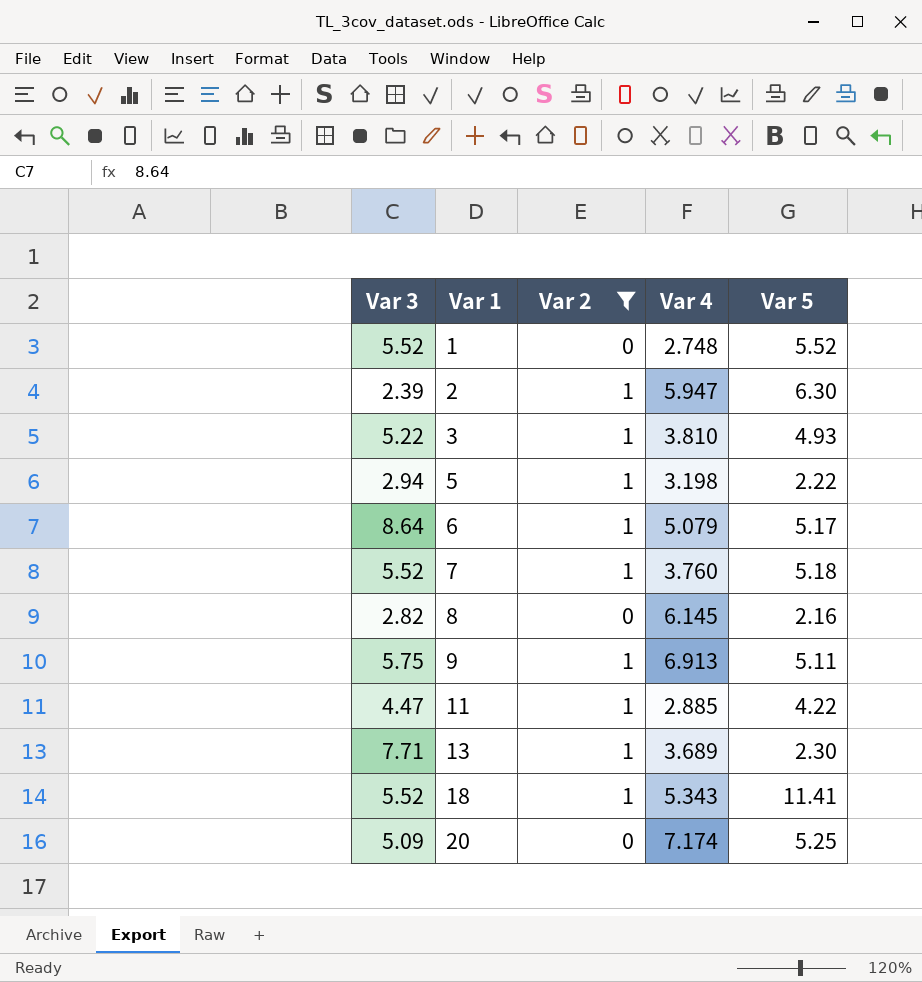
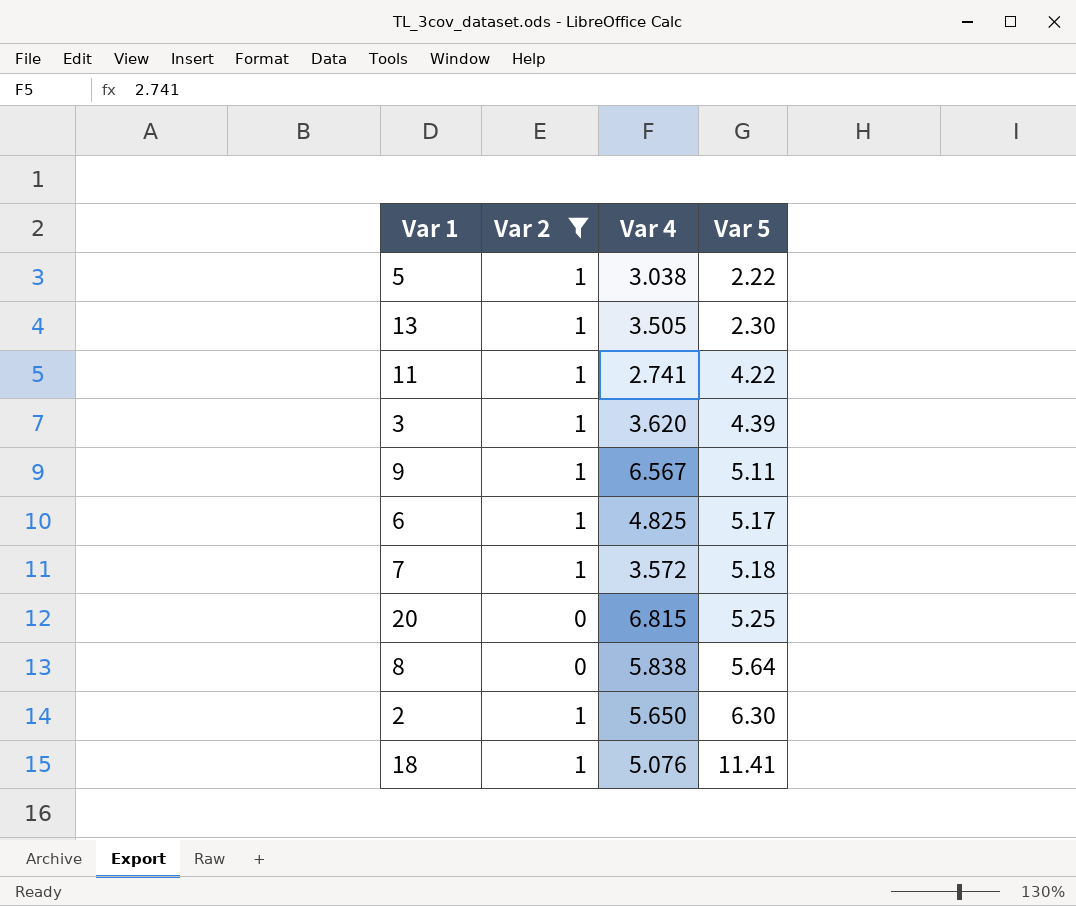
row order: Var 1 ascending -> Var 5 ascending
column Var 3 | position: 1 -> none
row 1: 5.52 | 0 | 2.748 | 5.52 -> none
5 | Var 4: 3.198 -> 3.038
13 | Var 4: 3.689 -> 3.505
11 | Var 4: 2.885 -> 2.741
3 | Var 4: 3.810 -> 3.620
3 | Var 5: 4.93 -> 4.39
9 | Var 4: 6.913 -> 6.567
6 | Var 4: 5.079 -> 4.825
7 | Var 4: 3.760 -> 3.572
20 | Var 4: 7.174 -> 6.815
8 | Var 4: 6.145 -> 5.838
8 | Var 5: 2.16 -> 5.64
2 | Var 4: 5.947 -> 5.650
18 | Var 4: 5.343 -> 5.076

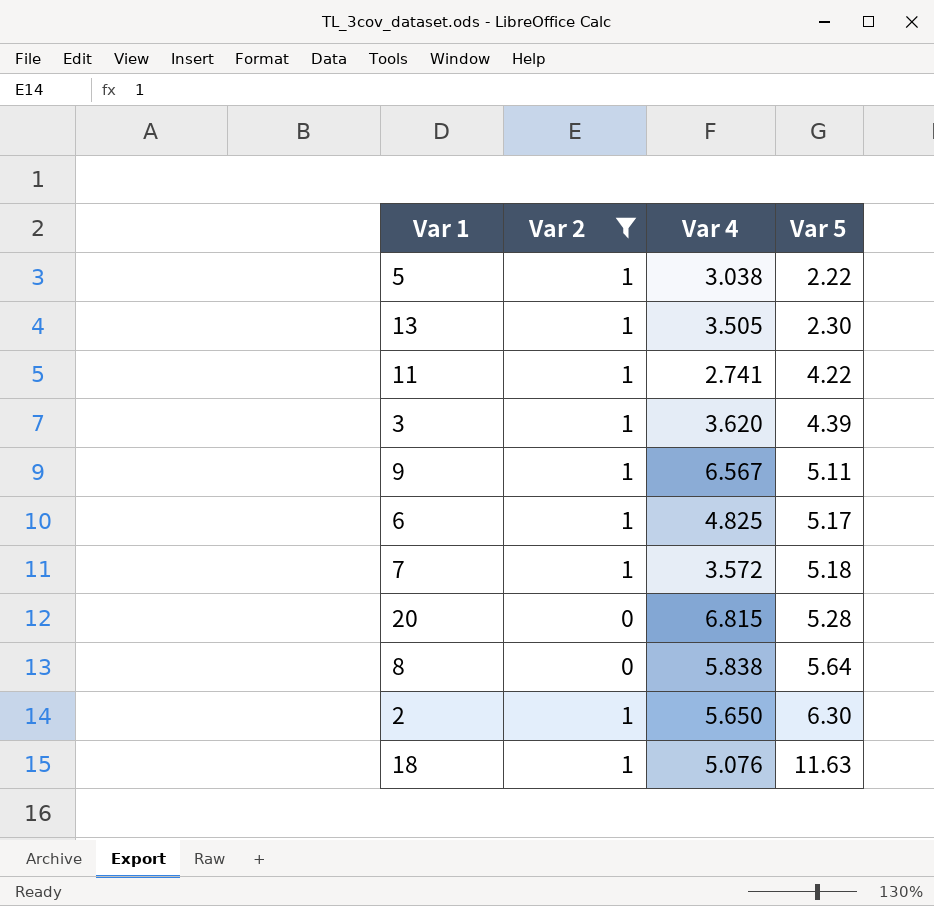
20 | Var 5: 5.25 -> 5.28
18 | Var 5: 11.41 -> 11.63

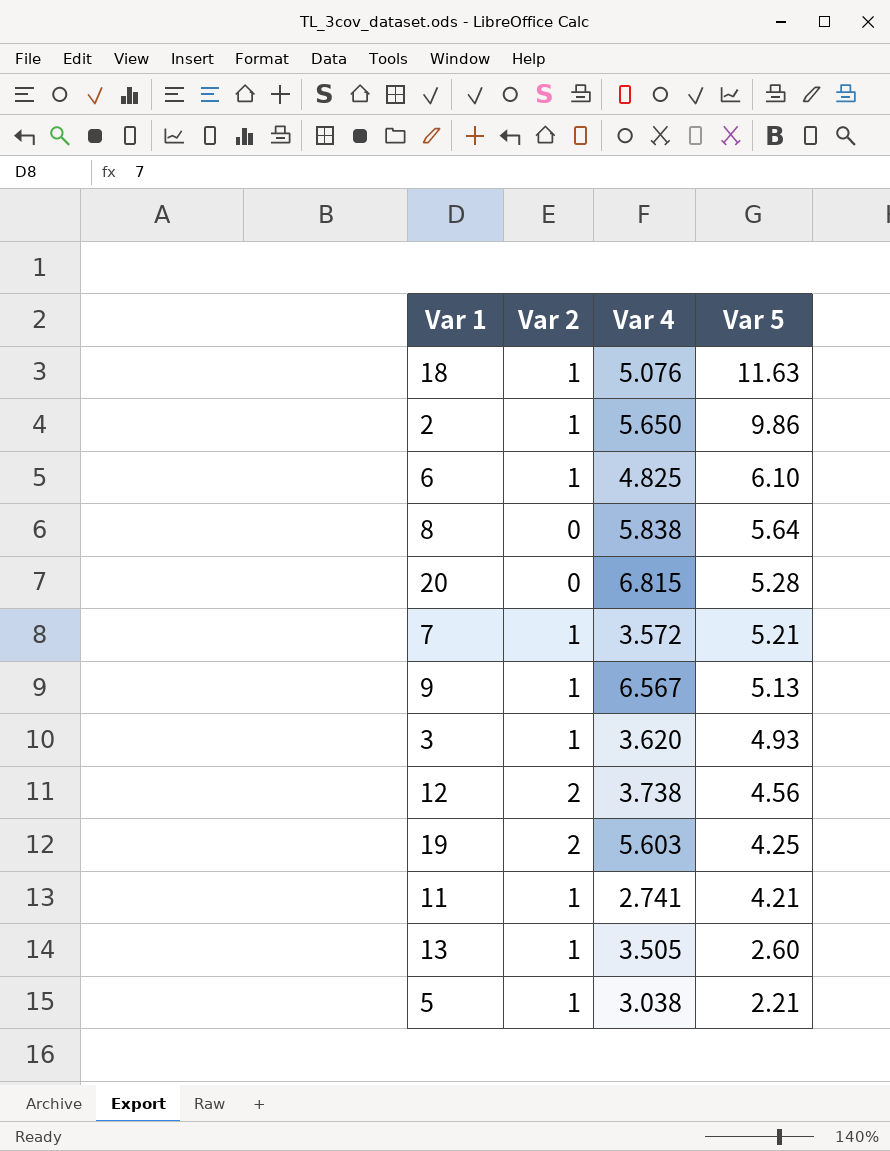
filter: Var 2 != 2 -> none
row order: Var 5 ascending -> Var 5 descending
2 | Var 5: 6.30 -> 9.86
6 | Var 5: 5.17 -> 6.10
7 | Var 5: 5.18 -> 5.21
9 | Var 5: 5.11 -> 5.13
3 | Var 5: 4.39 -> 4.93
11 | Var 5: 4.22 -> 4.21
13 | Var 5: 2.30 -> 2.60
5 | Var 5: 2.22 -> 2.21

